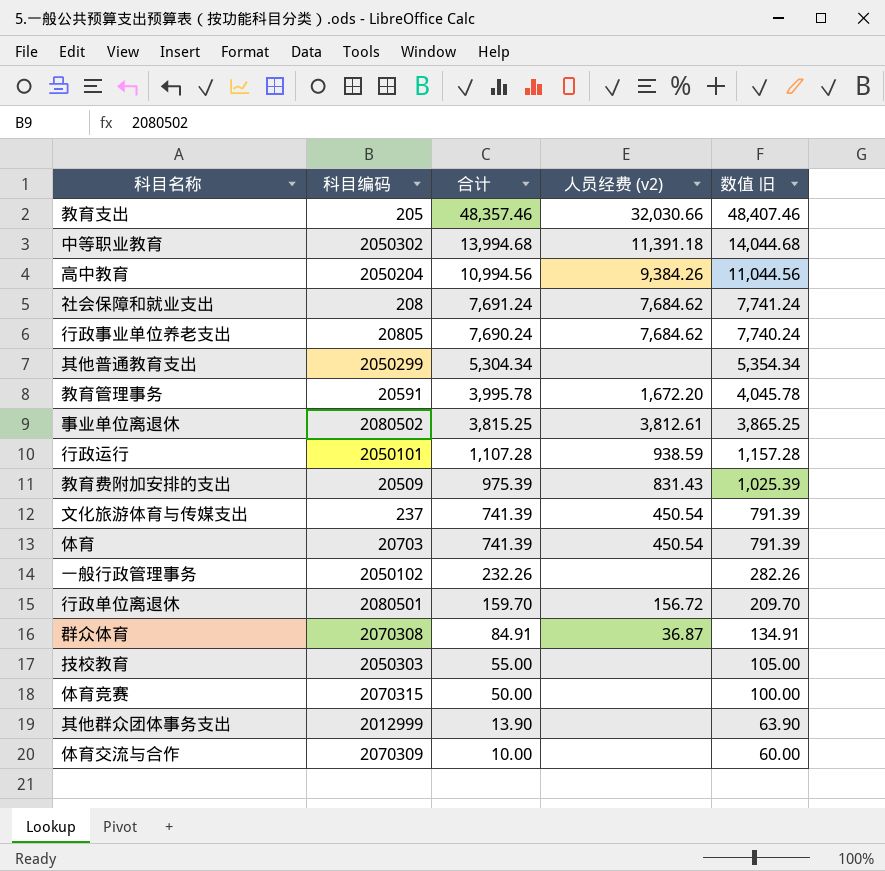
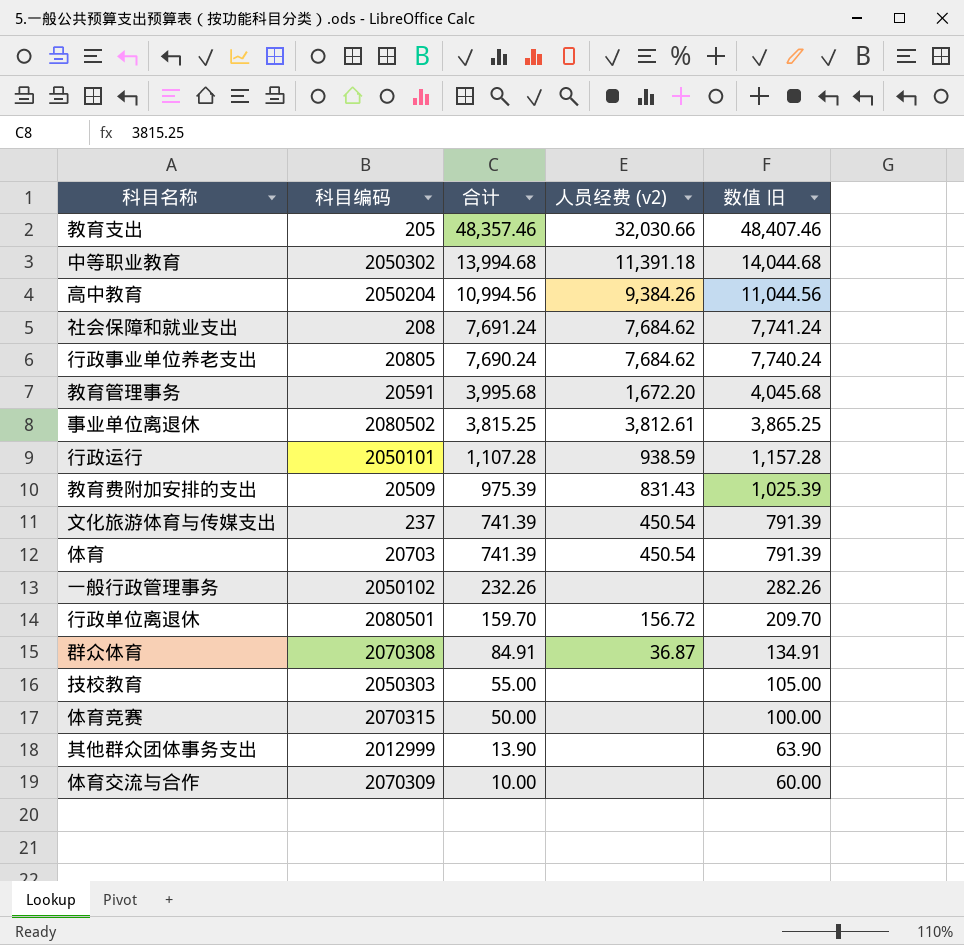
row 其他普通教育支出: 2050299 | 5,304.34 | none | 5,354.34 -> none
教育管理事务 | 合计: 3,995.78 -> 3,995.68
教育管理事务 | 数值 旧: 4,045.78 -> 4,045.68

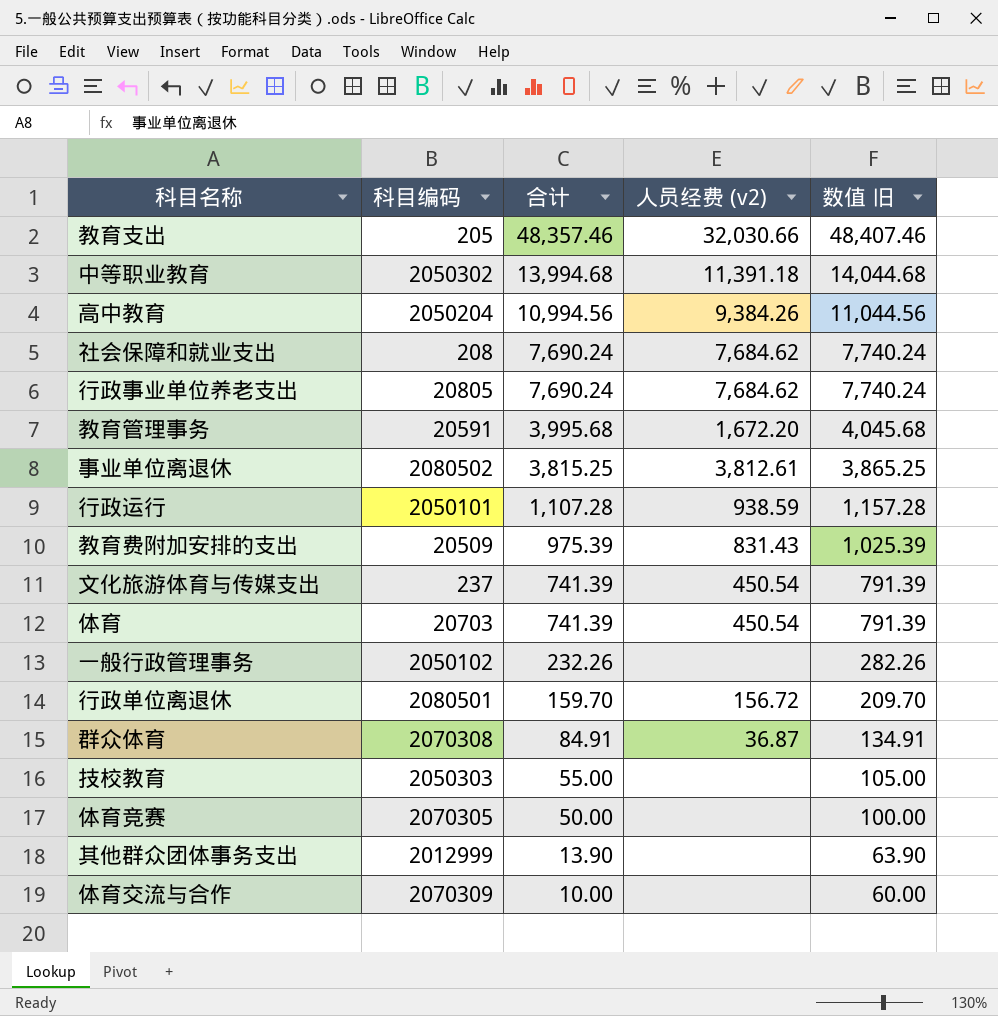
社会保障和就业支出 | 合计: 7,691.24 -> 7,690.24
社会保障和就业支出 | 数值 旧: 7,741.24 -> 7,740.24
体育竞赛 | 科目编码: 2070315 -> 2070305

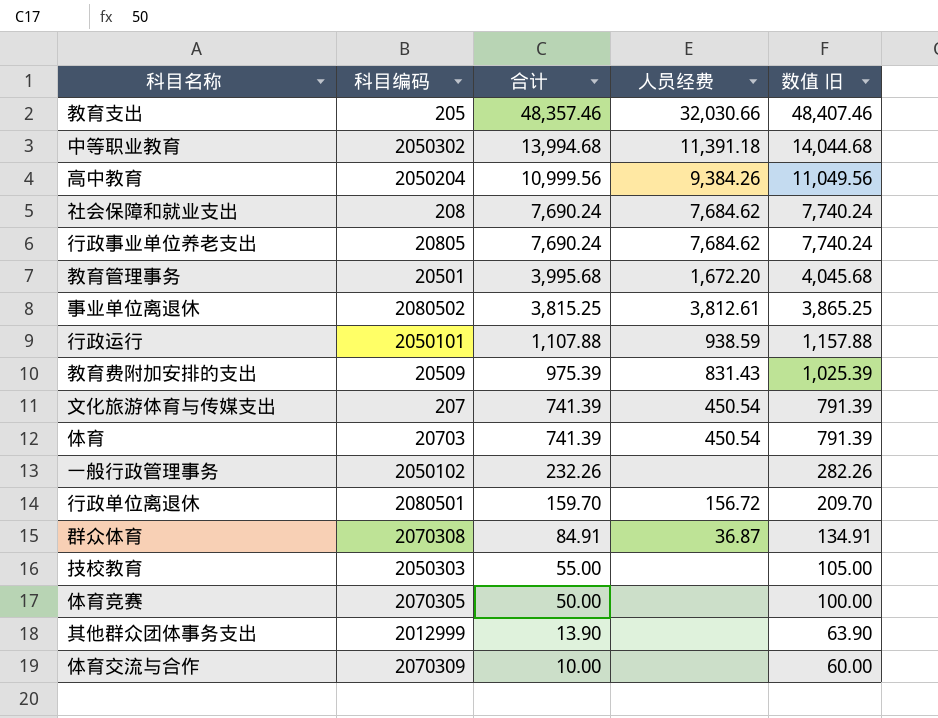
column name: 人员经费 (v2) -> 人员经费
高中教育 | 合计: 10,994.56 -> 10,999.56
高中教育 | 数值 旧: 11,044.56 -> 11,049.56
教育管理事务 | 科目编码: 20591 -> 20501
行政运行 | 合计: 1,107.28 -> 1,107.88
行政运行 | 数值 旧: 1,157.28 -> 1,157.88
文化旅游体育与传媒支出 | 科目编码: 237 -> 207

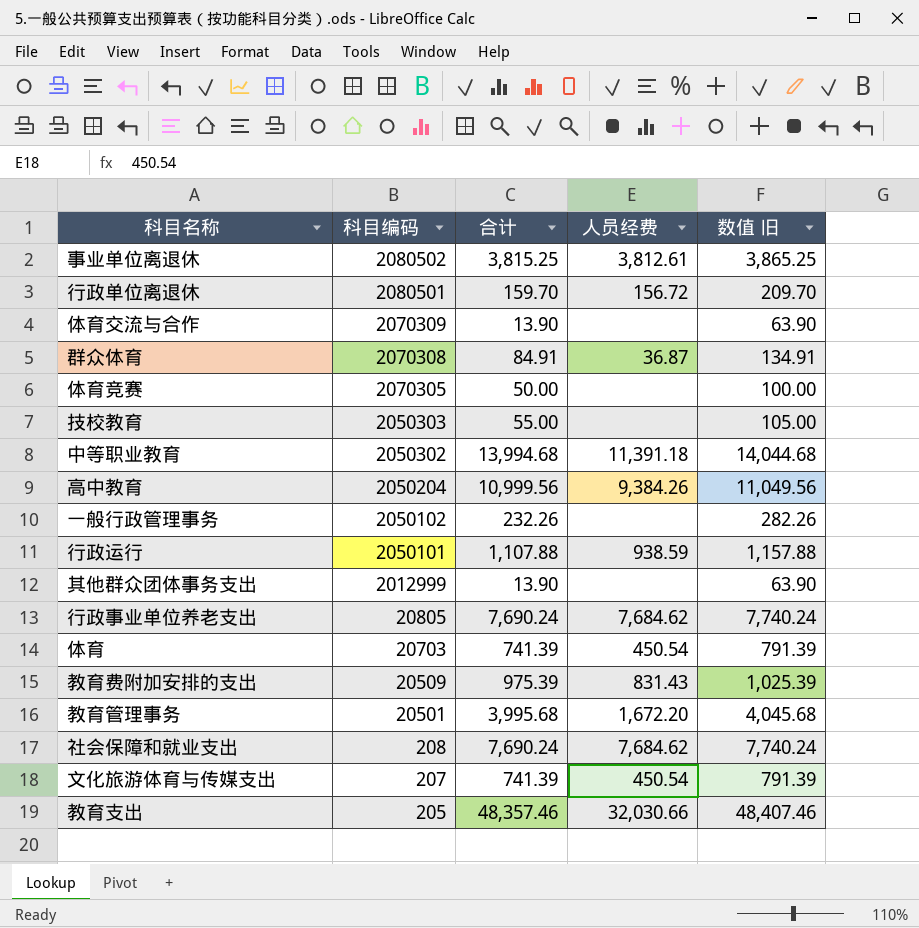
row order: 合计 descending -> 科目编码 descending
体育交流与合作 | 合计: 10.00 -> 13.90
体育交流与合作 | 数值 旧: 60.00 -> 63.90

